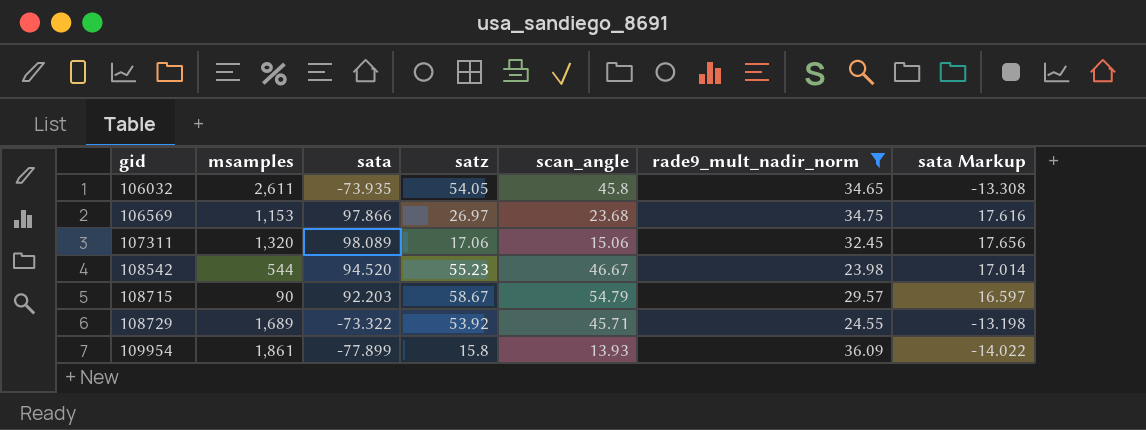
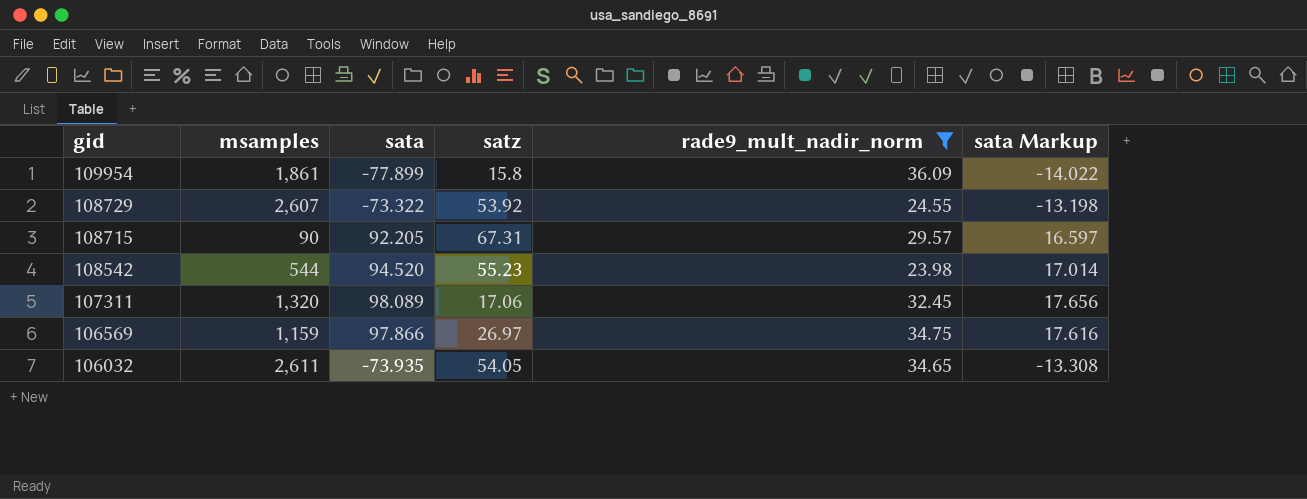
row order: gid ascending -> gid descending
column scan_angle | position: 5 -> none
108729 | msamples: 1,689 -> 2,607
108715 | sata: 92.203 -> 92.205
108715 | satz: 58.67 -> 67.31
106569 | msamples: 1,153 -> 1,159

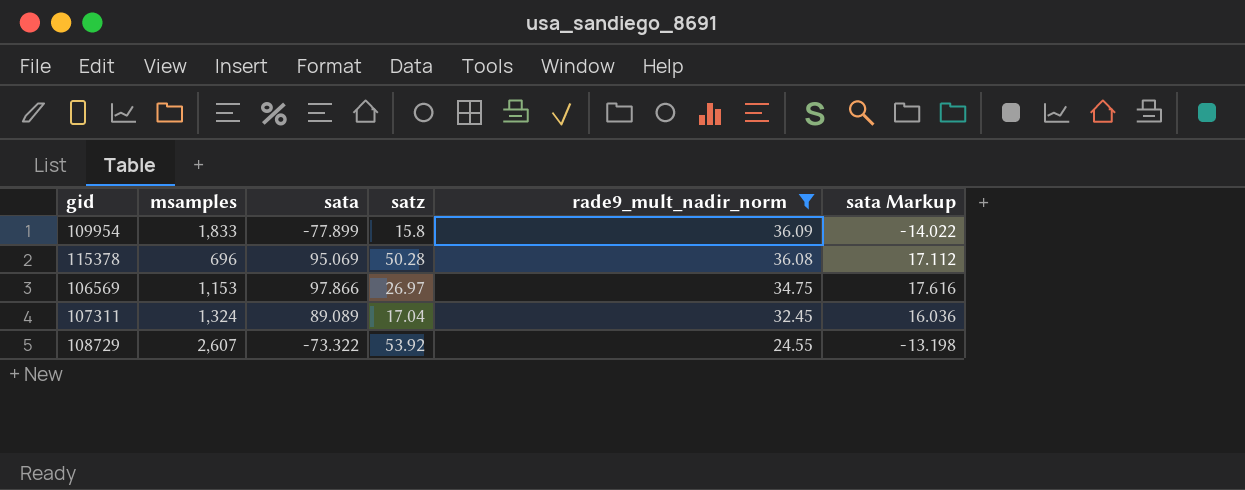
row order: gid descending -> rade9_mult_nadir_norm descending
row 108715: 90 | 92.205 | 67.31 | 29.57 | 16.597 -> none
row 108542: 544 | 94.520 | 55.23 | 23.98 | 17.014 -> none
row 106032: 2,611 | -73.935 | 54.05 | 34.65 | -13.308 -> none
109954 | msamples: 1,861 -> 1,833
row 115378: none -> 696 | 95.069 | 50.28 | 36.08 | 17.112
106569 | msamples: 1,159 -> 1,153
107311 | msamples: 1,320 -> 1,324
107311 | sata: 98.089 -> 89.089
107311 | satz: 17.06 -> 17.04
107311 | sata Markup: 17.656 -> 16.036

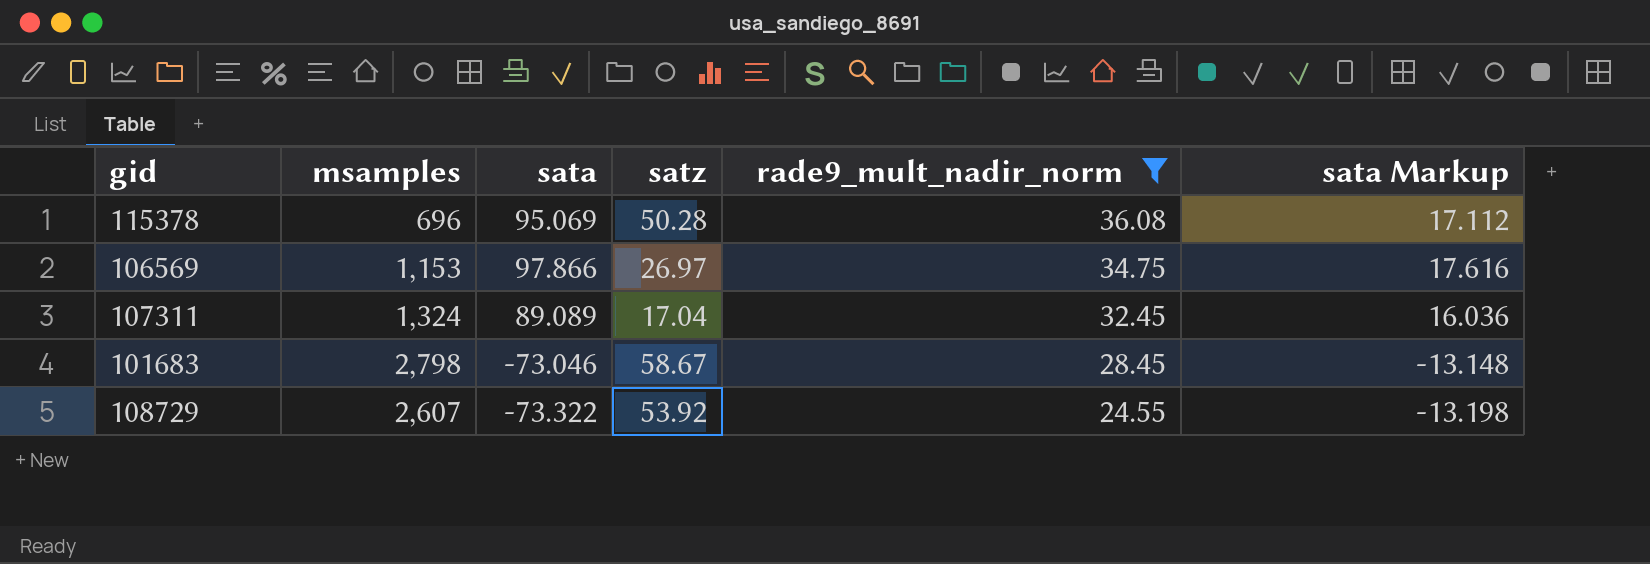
row 109954: 1,833 | -77.899 | 15.8 | 36.09 | -14.022 -> none
row 101683: none -> 2,798 | -73.046 | 58.67 | 28.45 | -13.148

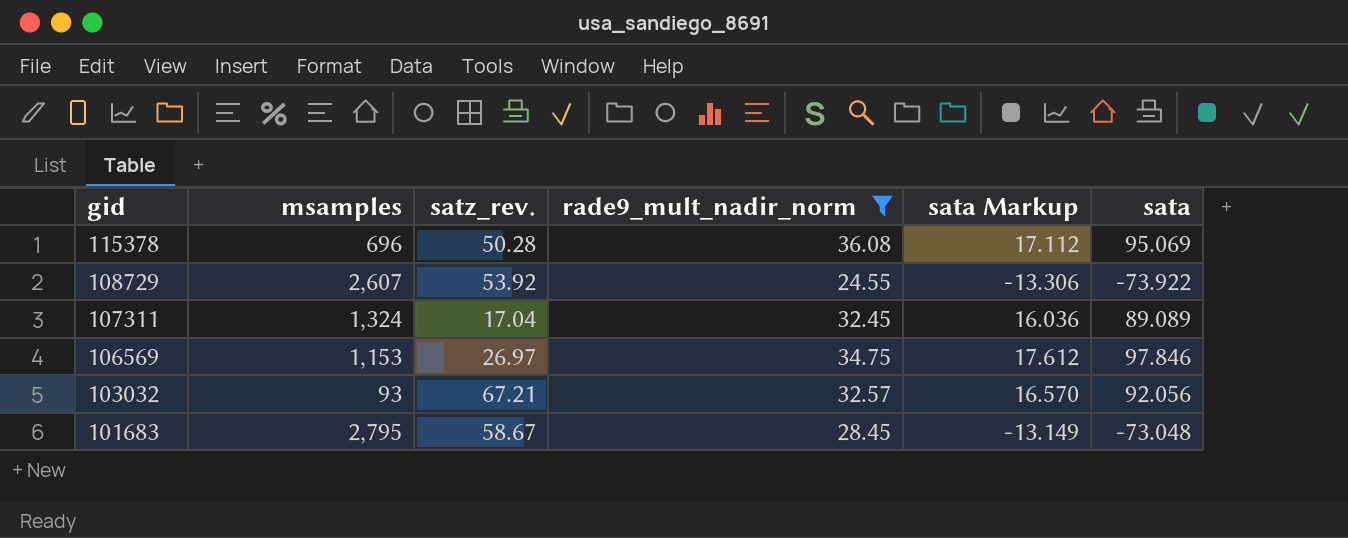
row order: rade9_mult_nadir_norm descending -> gid descending
column name: satz -> satz_rev.
column sata | position: 3 -> 6
108729 | sata Markup: -13.198 -> -13.306
108729 | sata: -73.322 -> -73.922
106569 | sata Markup: 17.616 -> 17.612
106569 | sata: 97.866 -> 97.846
row 103032: none -> 93 | 67.21 | 32.57 | 16.570 | 92.056
101683 | msamples: 2,798 -> 2,795
101683 | sata Markup: -13.148 -> -13.149
101683 | sata: -73.046 -> -73.048

